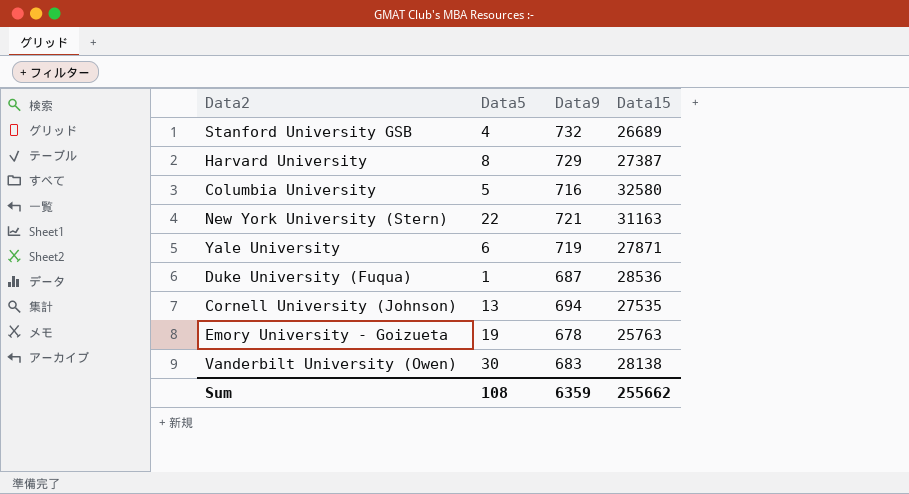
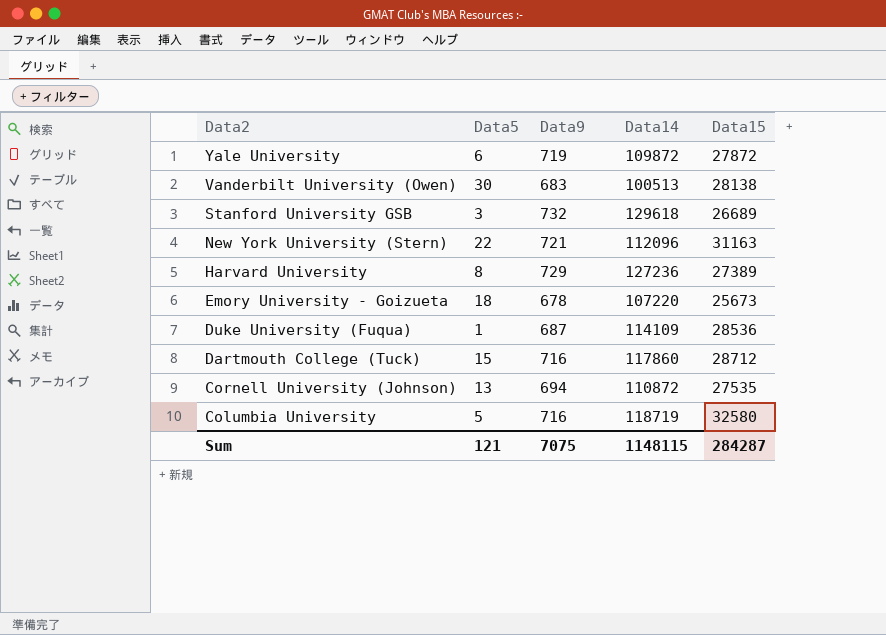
row order: none -> Data2 descending
column Data14 | position: none -> 4
Yale University | Data15: 27871 -> 27872
Stanford University GSB | Data5: 4 -> 3
Harvard University | Data15: 27387 -> 27389
Emory University - Goizueta | Data5: 19 -> 18
Emory University - Goizueta | Data15: 25763 -> 25673
row Dartmouth College (Tuck): none -> 15 | 716 | 117860 | 28712
Sum | Data5: 108 -> 121
Sum | Data9: 6359 -> 7075
Sum | Data15: 255662 -> 284287

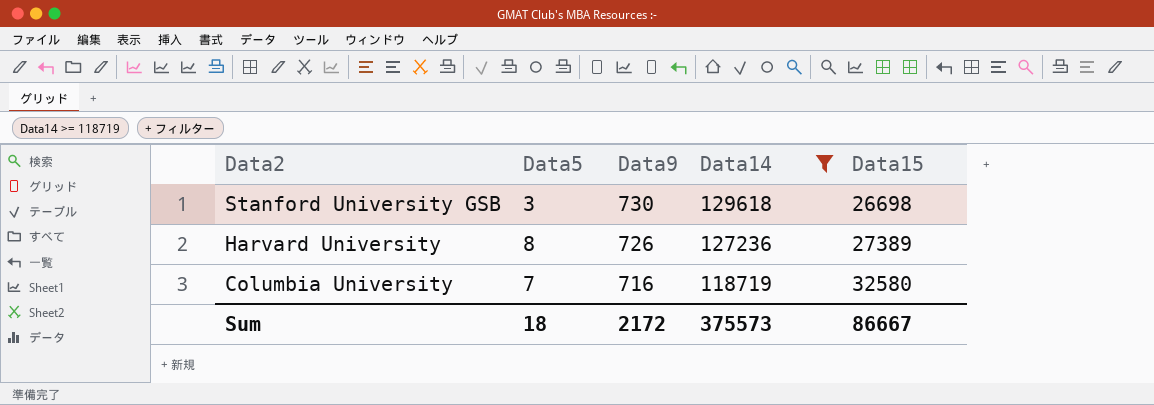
filter: none -> Data14 >= 118719
Stanford University GSB | Data9: 732 -> 730
Stanford University GSB | Data15: 26689 -> 26698
Harvard University | Data9: 729 -> 726
Columbia University | Data5: 5 -> 7
Sum | Data5: 121 -> 18
Sum | Data9: 7075 -> 2172
Sum | Data14: 1148115 -> 375573
Sum | Data15: 284287 -> 86667

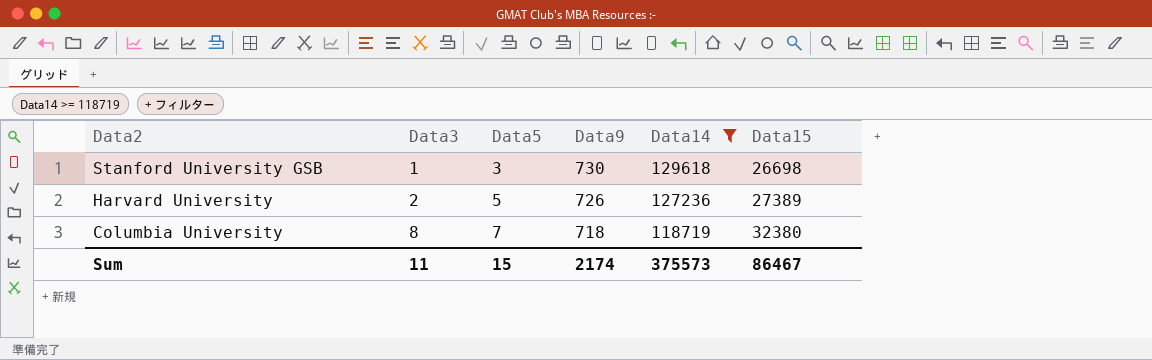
column Data3 | position: none -> 2
Harvard University | Data5: 8 -> 5
Columbia University | Data9: 716 -> 718
Columbia University | Data15: 32580 -> 32380
Sum | Data5: 18 -> 15
Sum | Data9: 2172 -> 2174
Sum | Data15: 86667 -> 86467

